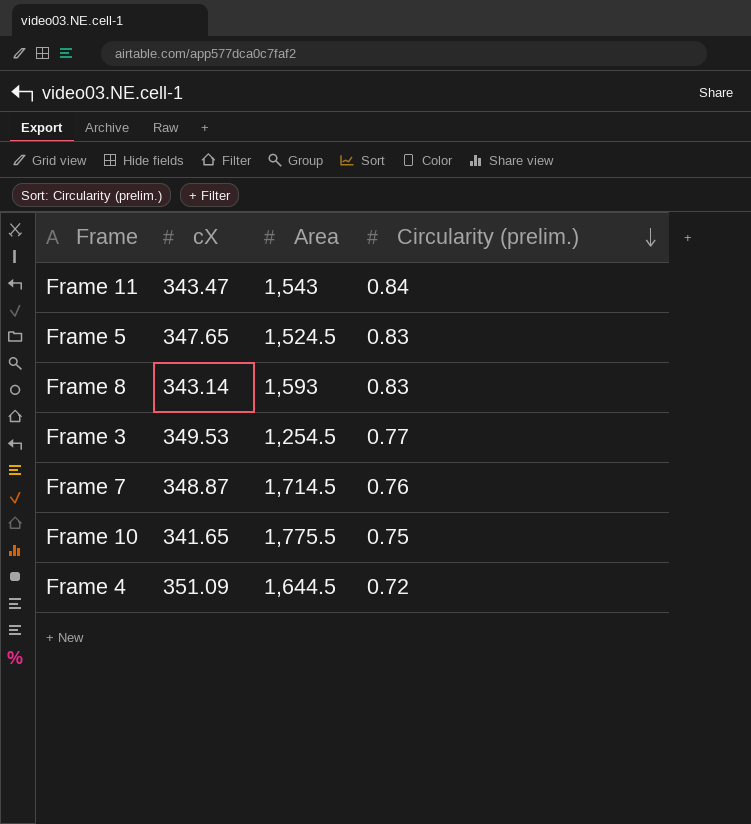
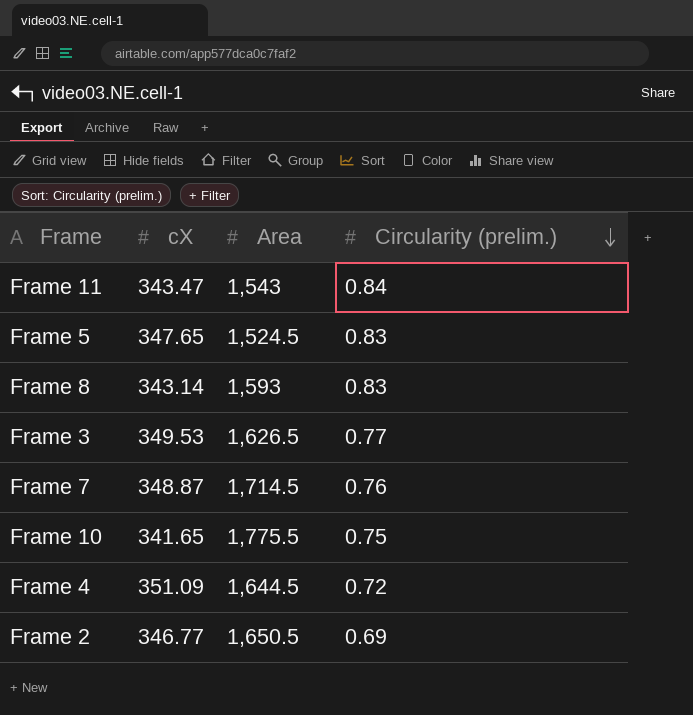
Frame 3 | Area: 1,254.5 -> 1,626.5
row Frame 2: none -> 346.77 | 1,650.5 | 0.69

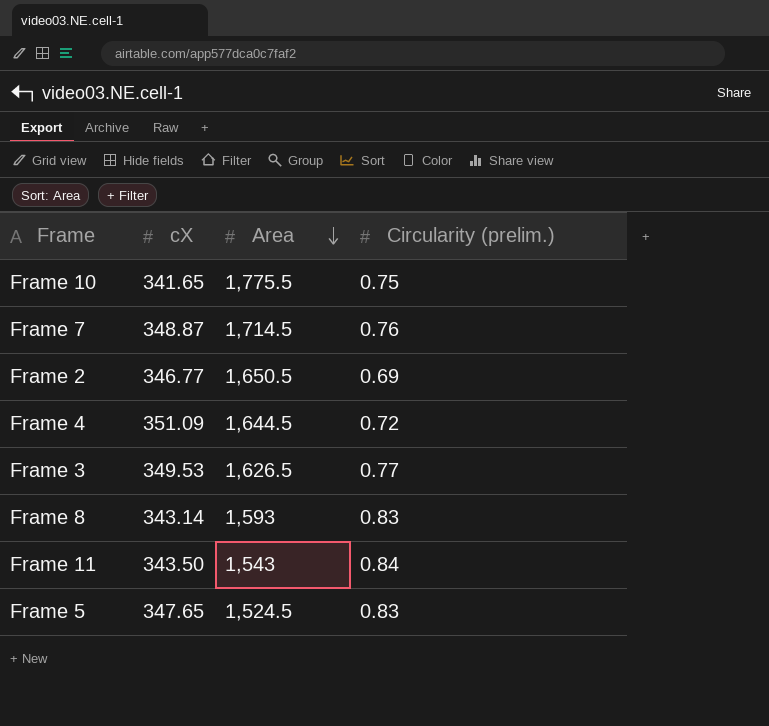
row order: Circularity (prelim.) descending -> Area descending
Frame 11 | cX: 343.47 -> 343.50

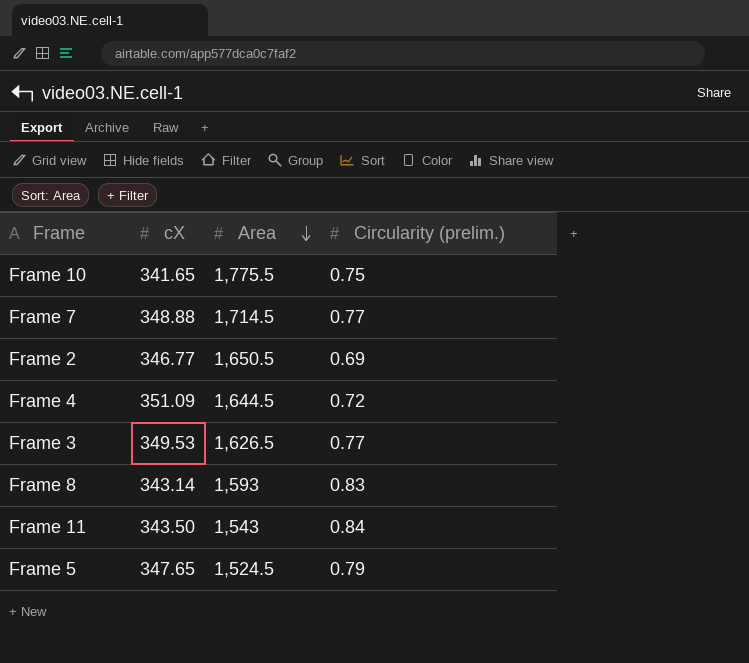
Frame 7 | cX: 348.87 -> 348.88
Frame 7 | Circularity (prelim.): 0.76 -> 0.77
Frame 5 | Circularity (prelim.): 0.83 -> 0.79

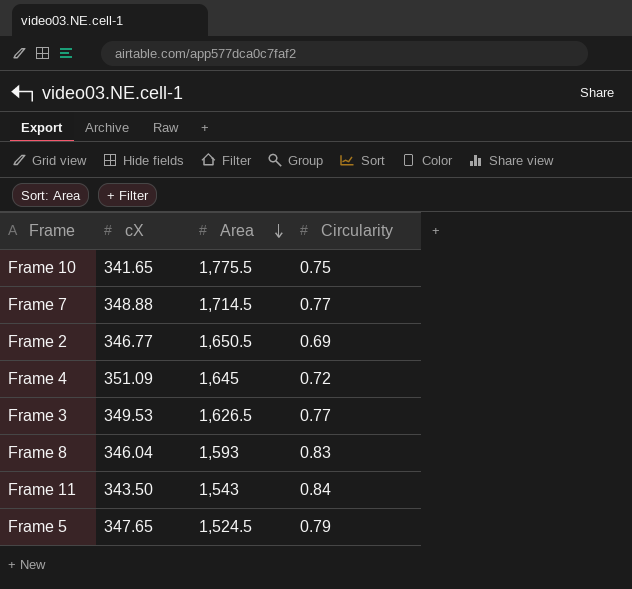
column name: Circularity (prelim.) -> Circularity
Frame 4 | Area: 1,644.5 -> 1,645
Frame 8 | cX: 343.14 -> 346.04

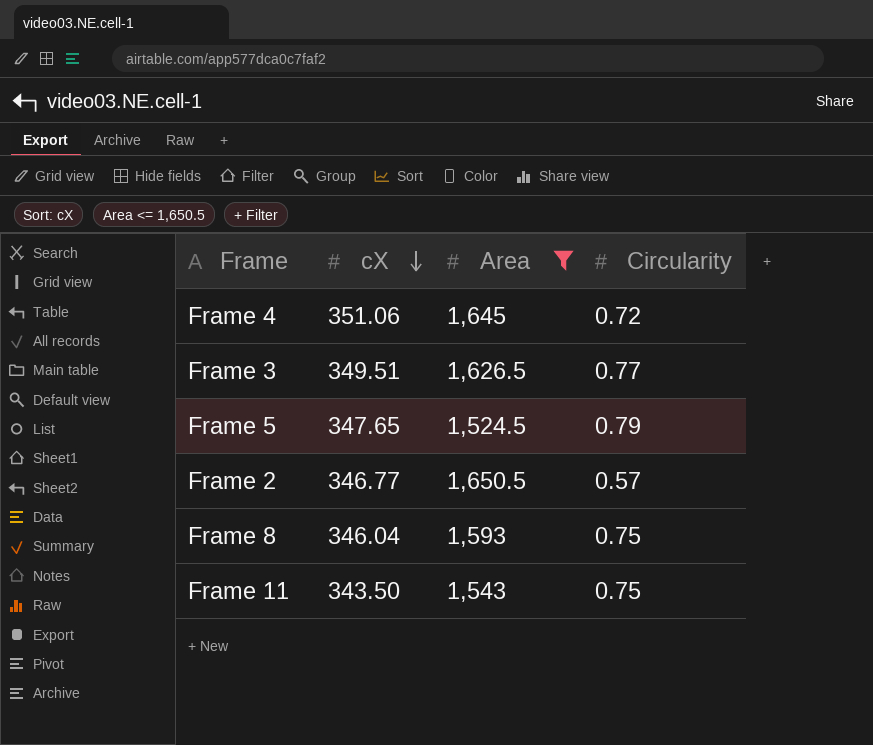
filter: none -> Area <= 1,650.5
row order: Area descending -> cX descending
Frame 4 | cX: 351.09 -> 351.06
Frame 3 | cX: 349.53 -> 349.51
Frame 2 | Circularity: 0.69 -> 0.57
Frame 8 | Circularity: 0.83 -> 0.75
Frame 11 | Circularity: 0.84 -> 0.75

